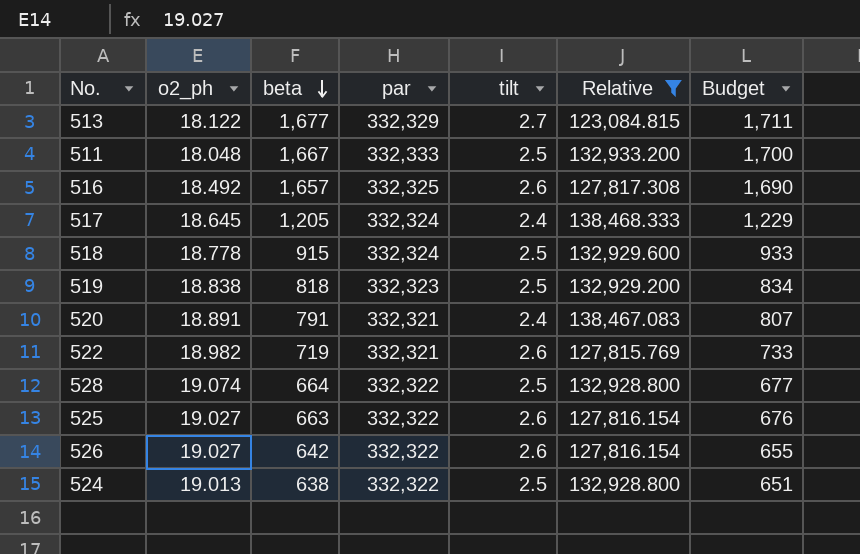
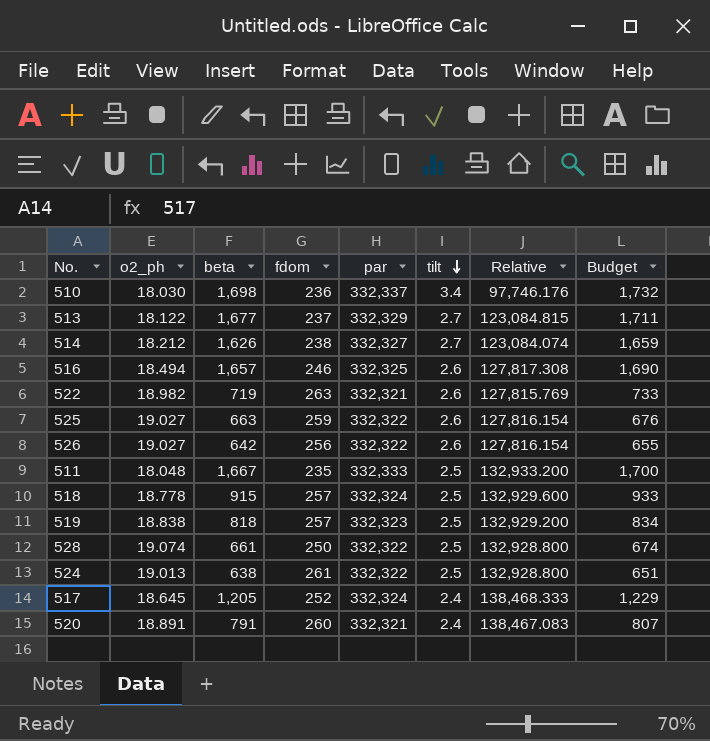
filter: Relative >= 123,084.815 -> none
row order: beta descending -> tilt descending
column fdom | position: none -> 4
516 | o2_ph: 18.492 -> 18.494
528 | beta: 664 -> 661
528 | Budget: 677 -> 674

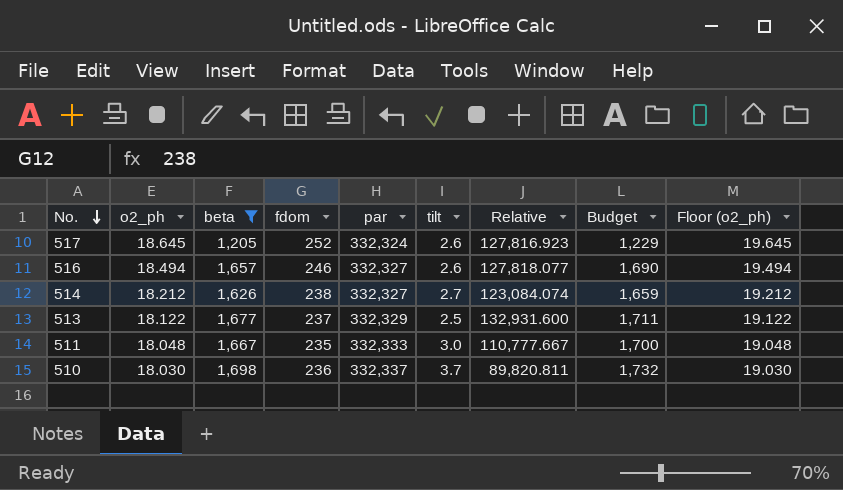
filter: none -> beta >= 1,205
row order: tilt descending -> No. descending
column Floor (o2_ph) | formula: none -> [o2_ph] + 1
517 | tilt: 2.4 -> 2.6
517 | Relative: 138,468.333 -> 127,816.923
516 | par: 332,325 -> 332,327
516 | Relative: 127,817.308 -> 127,818.077
513 | tilt: 2.7 -> 2.5
513 | Relative: 123,084.815 -> 132,931.600
511 | tilt: 2.5 -> 3.0
511 | Relative: 132,933.200 -> 110,777.667
510 | tilt: 3.4 -> 3.7
510 | Relative: 97,746.176 -> 89,820.811

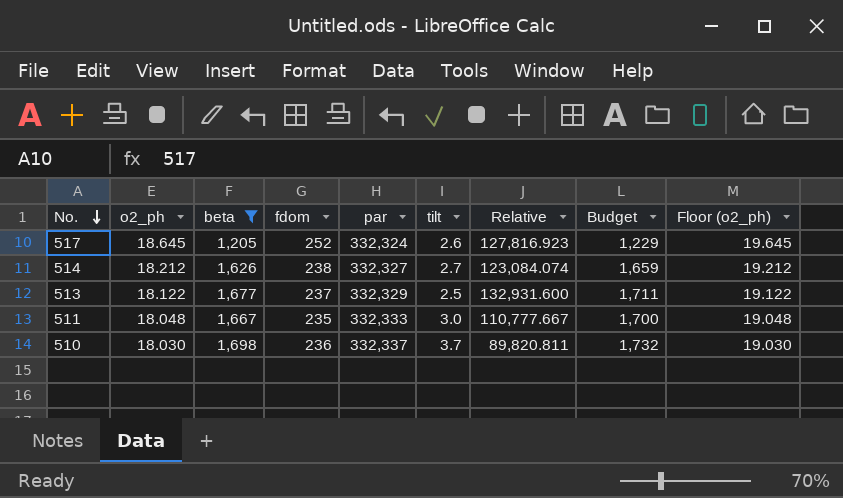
row 516: 18.494 | 1,657 | 246 | 332,327 | 2.6 | 127,818.077 | 1,690 | 19.494 -> none

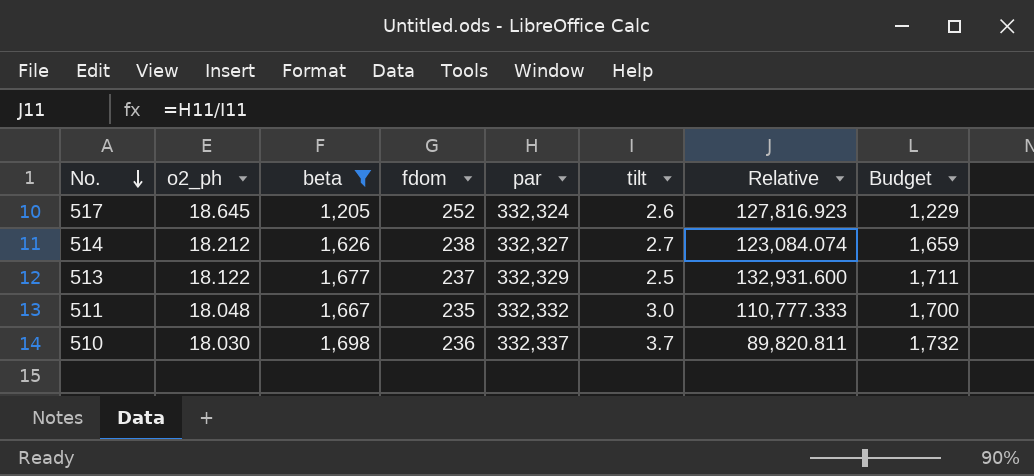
column Floor (o2_ph) | formula: [o2_ph] + 1 -> none
511 | par: 332,333 -> 332,332
511 | Relative: 110,777.667 -> 110,777.333

